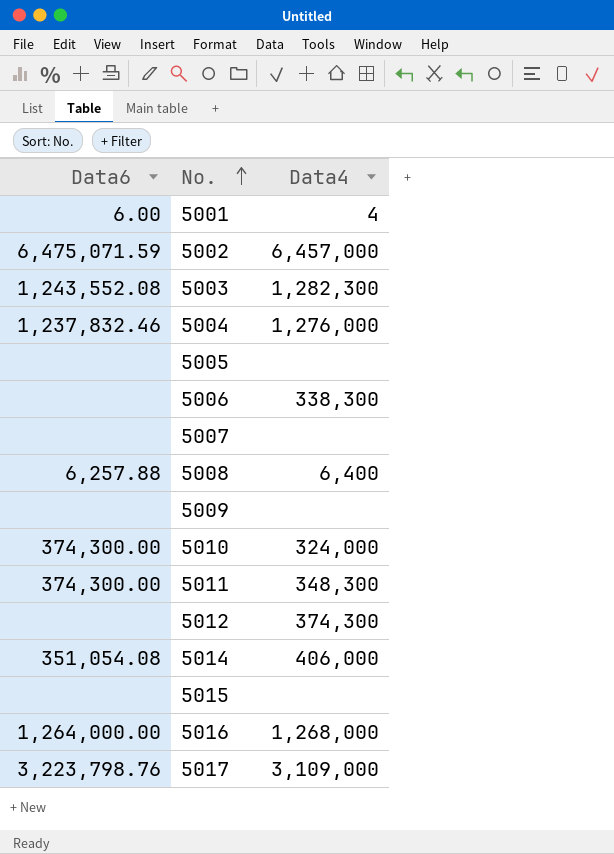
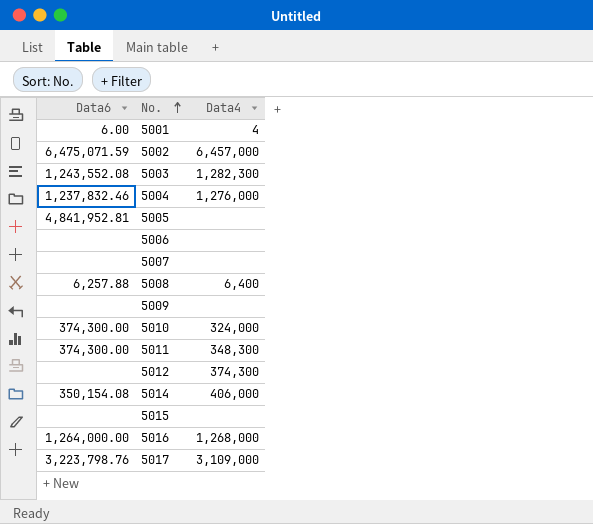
5005 | Data6: none -> 4,841,952.81
5006 | Data4: 338,300 -> none
5014 | Data6: 351,054.08 -> 350,154.08

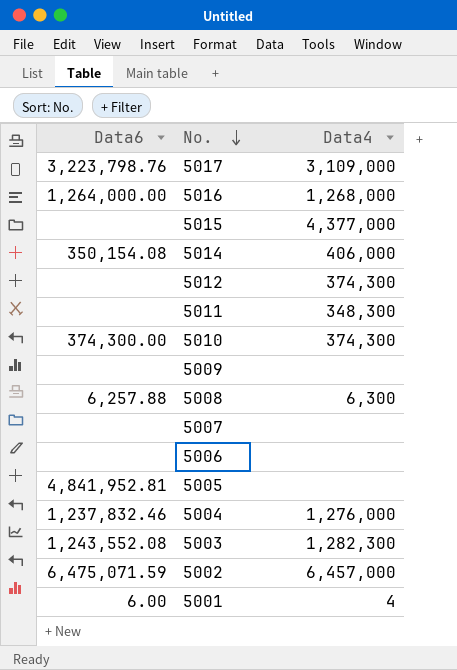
row order: No. ascending -> No. descending
5015 | Data4: none -> 4,377,000
5011 | Data6: 374,300.00 -> none
5010 | Data4: 324,000 -> 374,300
5008 | Data4: 6,400 -> 6,300

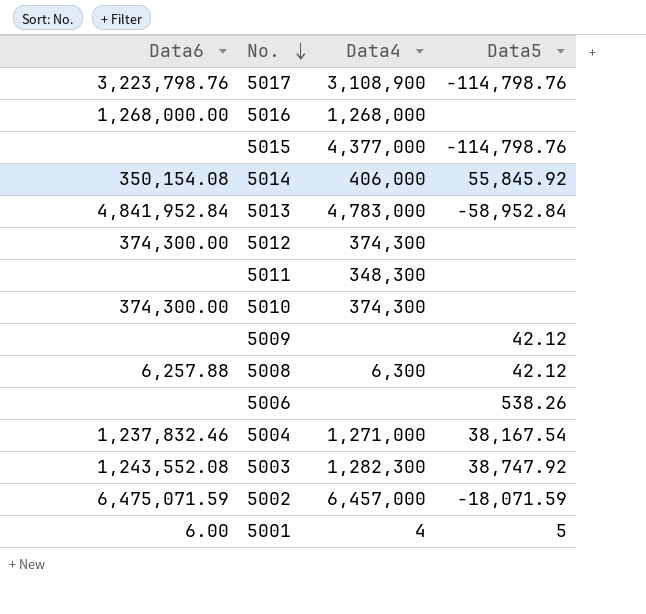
column Data5 | position: none -> 4
row 5007: none | none -> none
row 5005: 4,841,952.81 | none -> none
5017 | Data4: 3,109,000 -> 3,108,900
5016 | Data6: 1,264,000.00 -> 1,268,000.00
row 5013: none -> 4,841,952.84 | 4,783,000 | -58,952.84
5012 | Data6: none -> 374,300.00
5004 | Data4: 1,276,000 -> 1,271,000

